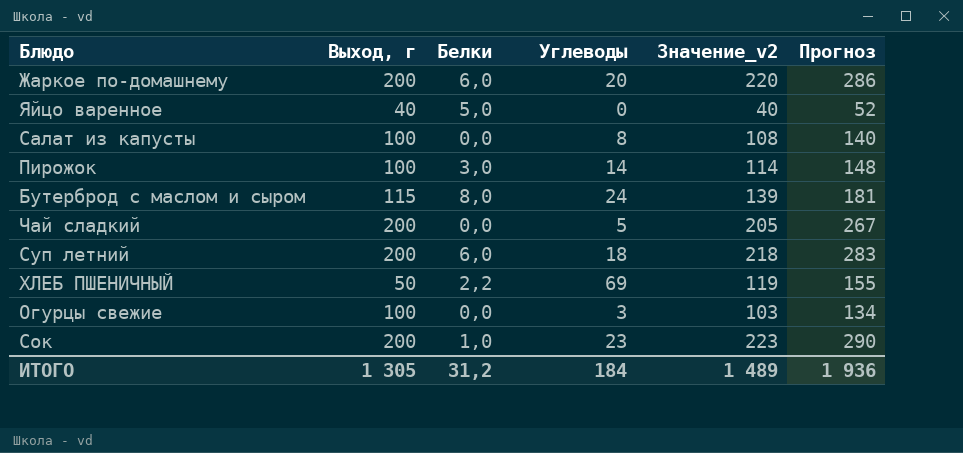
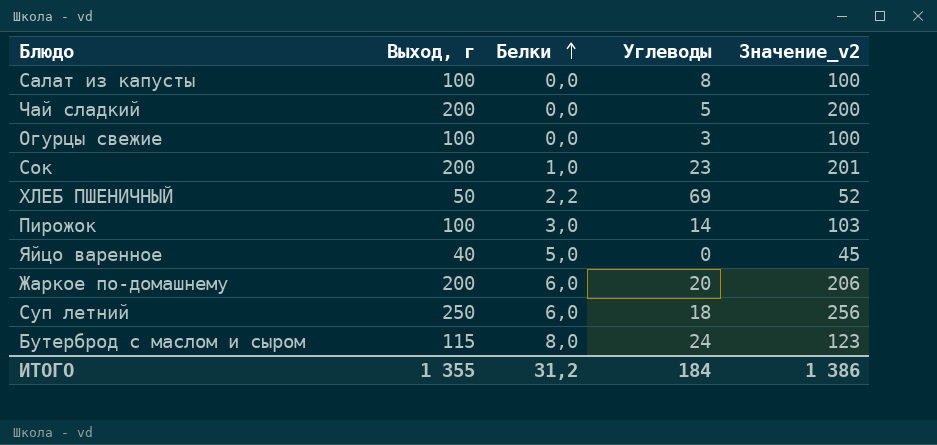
row order: none -> Белки ascending
column Прогноз | formula: [Значение_v2] * 1,3 -> none
column Значение_v2 | formula: [Выход, г] + [Углеводы] -> [Выход, г] + [Белки]
Суп летний | Выход, г: 200 -> 250
ИТОГО | Выход, г: 1 305 -> 1 355
ИТОГО | Значение_v2: 1 489 -> 1 386

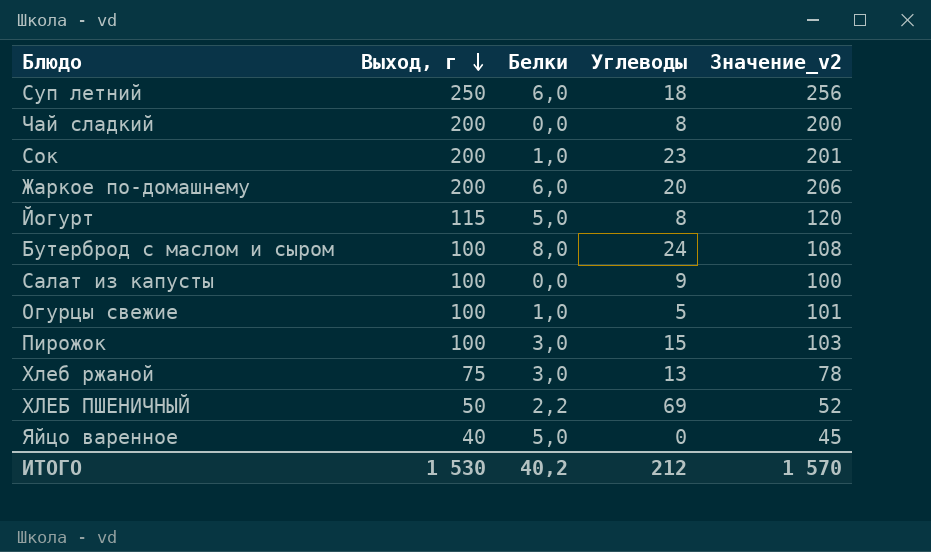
row order: Белки ascending -> Выход, г descending
Чай сладкий | Углеводы: 5 -> 8
row Йогурт: none -> 115 | 5,0 | 8 | 120
Бутерброд с маслом и сыром | Выход, г: 115 -> 100
Бутерброд с маслом и сыром | Значение_v2: 123 -> 108
Салат из капусты | Углеводы: 8 -> 9
Огурцы свежие | Белки: 0,0 -> 1,0
Огурцы свежие | Углеводы: 3 -> 5
Огурцы свежие | Значение_v2: 100 -> 101
Пирожок | Углеводы: 14 -> 15
row Хлеб ржаной: none -> 75 | 3,0 | 13 | 78
ИТОГО | Выход, г: 1 355 -> 1 530
ИТОГО | Белки: 31,2 -> 40,2
ИТОГО | Углеводы: 184 -> 212
ИТОГО | Значение_v2: 1 386 -> 1 570

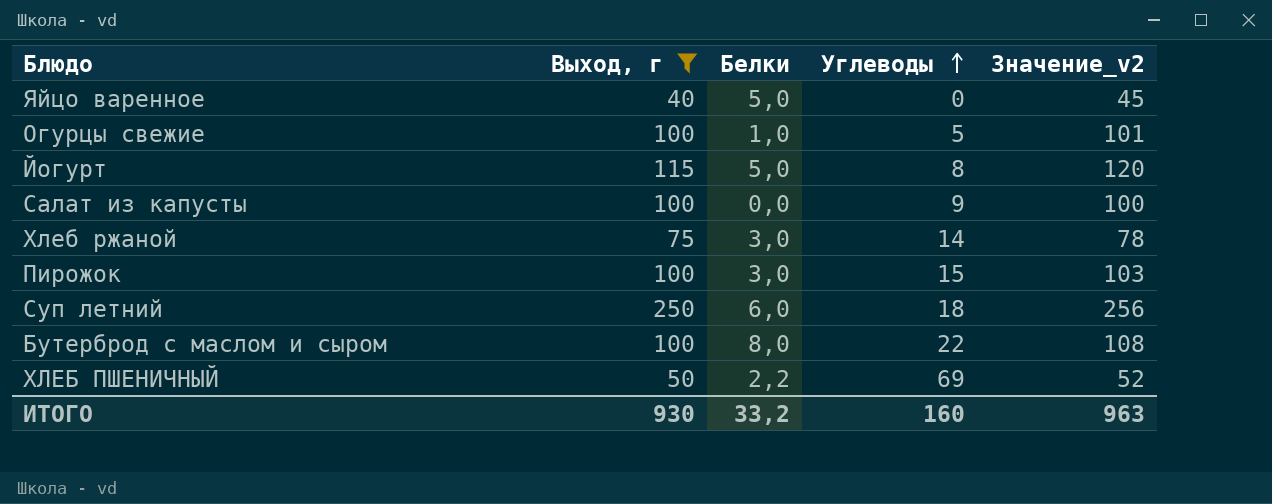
filter: none -> Выход, г != 200
row order: Выход, г descending -> Углеводы ascending
Хлеб ржаной | Углеводы: 13 -> 14
Бутерброд с маслом и сыром | Углеводы: 24 -> 22
ИТОГО | Выход, г: 1 530 -> 930
ИТОГО | Белки: 40,2 -> 33,2
ИТОГО | Углеводы: 212 -> 160
ИТОГО | Значение_v2: 1 570 -> 963

